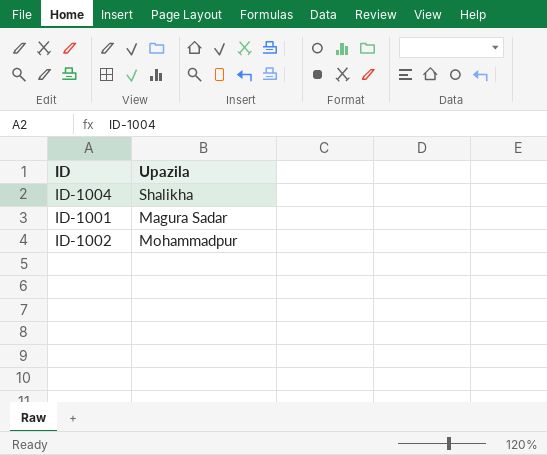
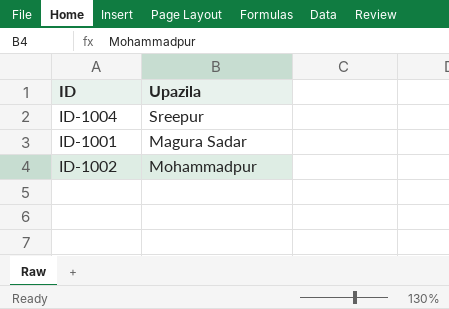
ID-1004 | Upazila: Shalikha -> Sreepur

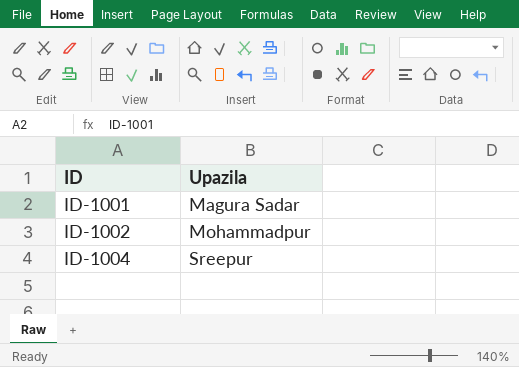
row order: none -> ID ascending

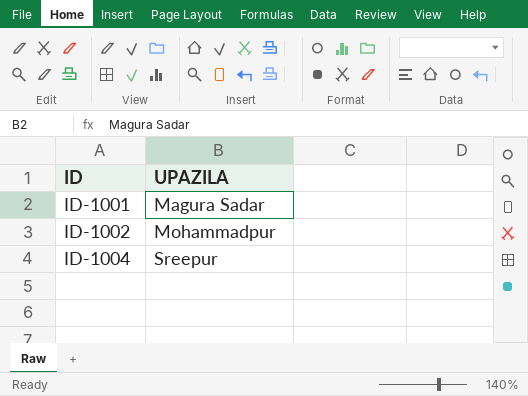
column name: Upazila -> UPAZILA

